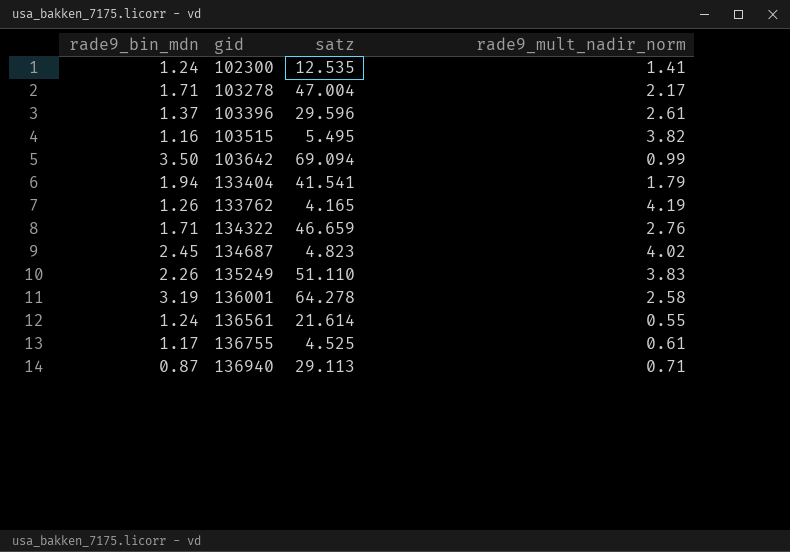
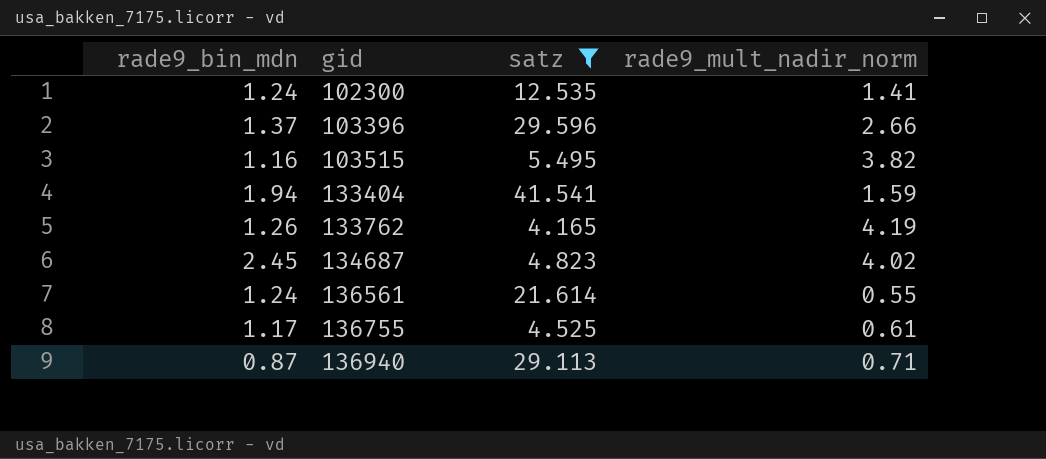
filter: none -> satz <= 41.541
103396 | rade9_mult_nadir_norm: 2.61 -> 2.66
133404 | rade9_mult_nadir_norm: 1.79 -> 1.59

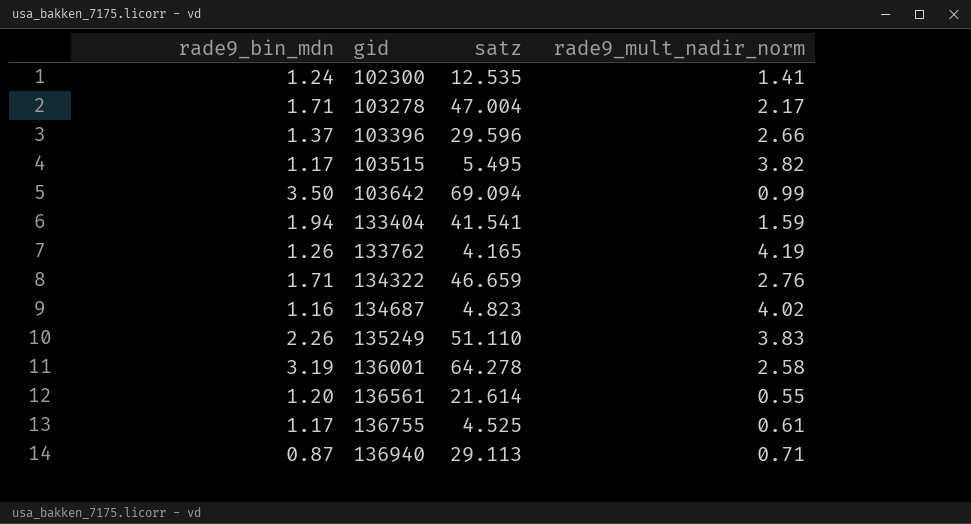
filter: satz <= 41.541 -> none
103515 | rade9_bin_mdn: 1.16 -> 1.17
134687 | rade9_bin_mdn: 2.45 -> 1.16
136561 | rade9_bin_mdn: 1.24 -> 1.20

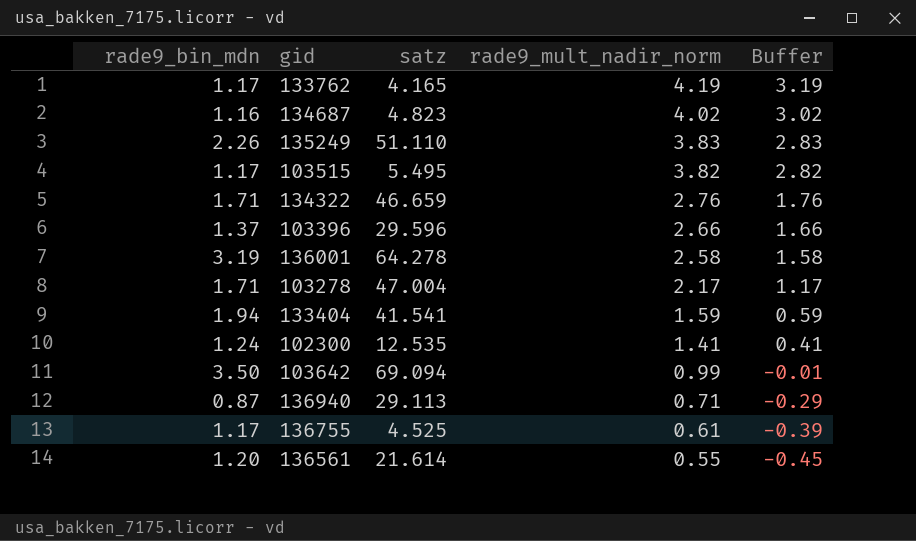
row order: gid ascending -> rade9_mult_nadir_norm descending
column Buffer | formula: none -> [rade9_mult_nadir_norm] - 1
133762 | rade9_bin_mdn: 1.26 -> 1.17

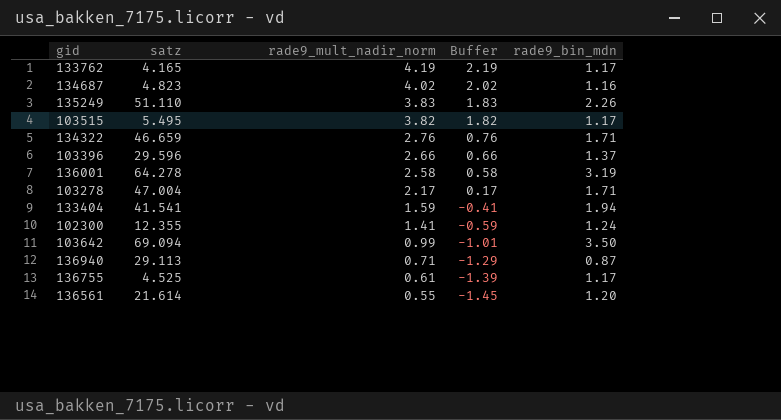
column Buffer | formula: [rade9_mult_nadir_norm] - 1 -> [rade9_mult_nadir_norm] - 2
column rade9_bin_mdn | position: 1 -> 5
102300 | satz: 12.535 -> 12.355

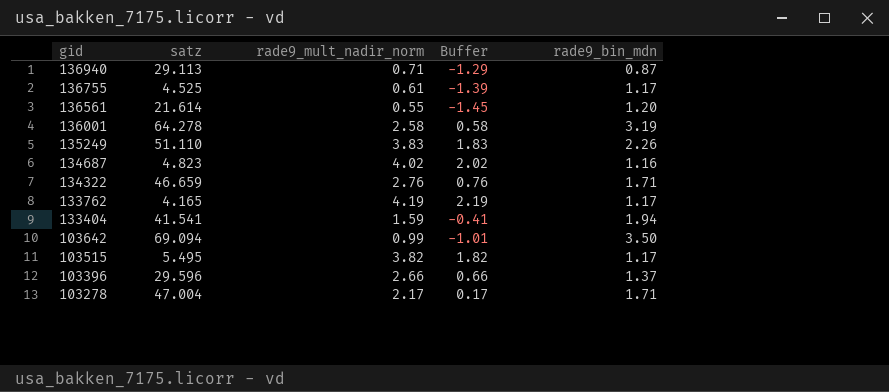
row order: rade9_mult_nadir_norm descending -> gid descending
row 102300: 12.355 | 1.41 | -0.59 | 1.24 -> none

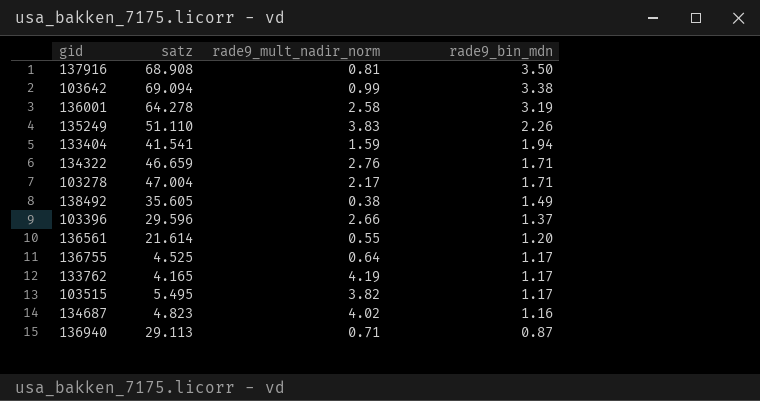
row order: gid descending -> rade9_bin_mdn descending
column Buffer | formula: [rade9_mult_nadir_norm] - 2 -> none
row 137916: none -> 68.908 | 0.81 | 3.50
103642 | rade9_bin_mdn: 3.50 -> 3.38
row 138492: none -> 35.605 | 0.38 | 1.49
136755 | rade9_mult_nadir_norm: 0.61 -> 0.64

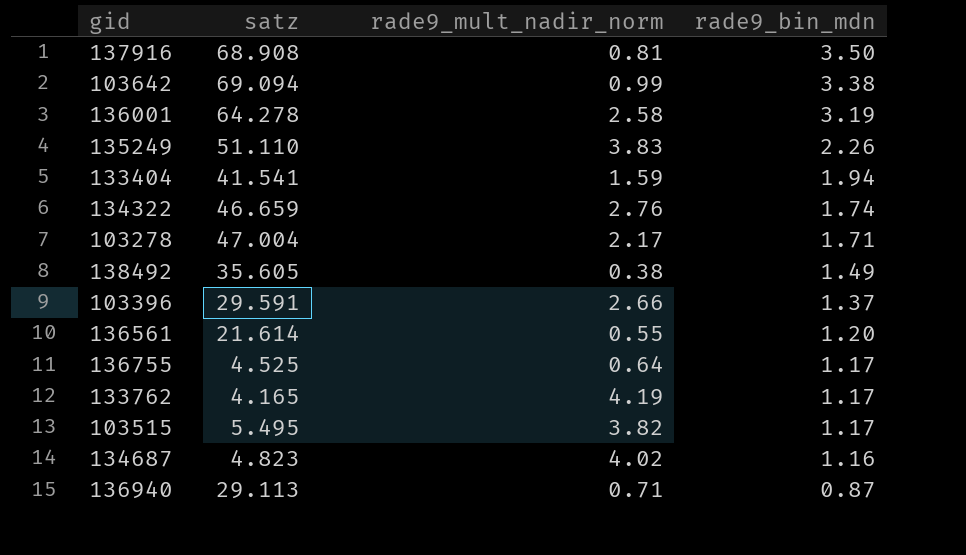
134322 | rade9_bin_mdn: 1.71 -> 1.74
103396 | satz: 29.596 -> 29.591

